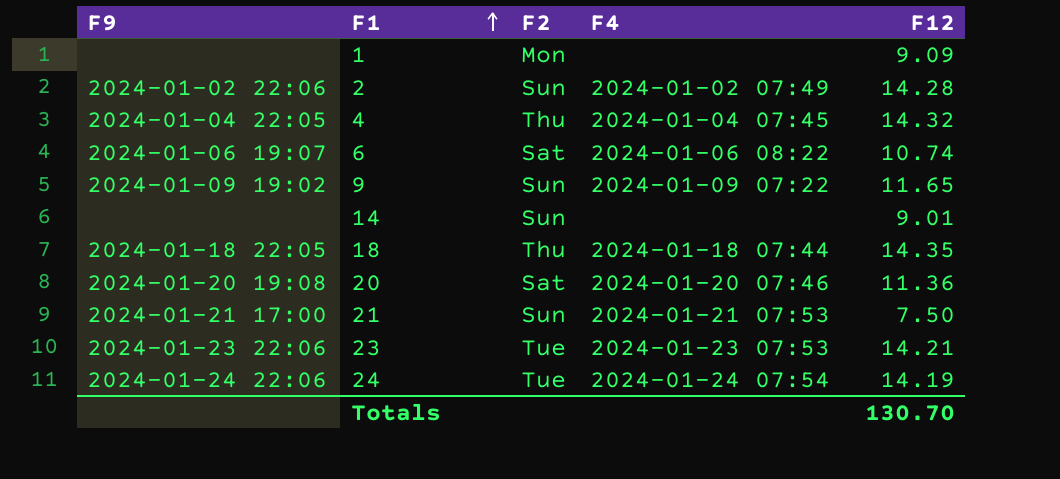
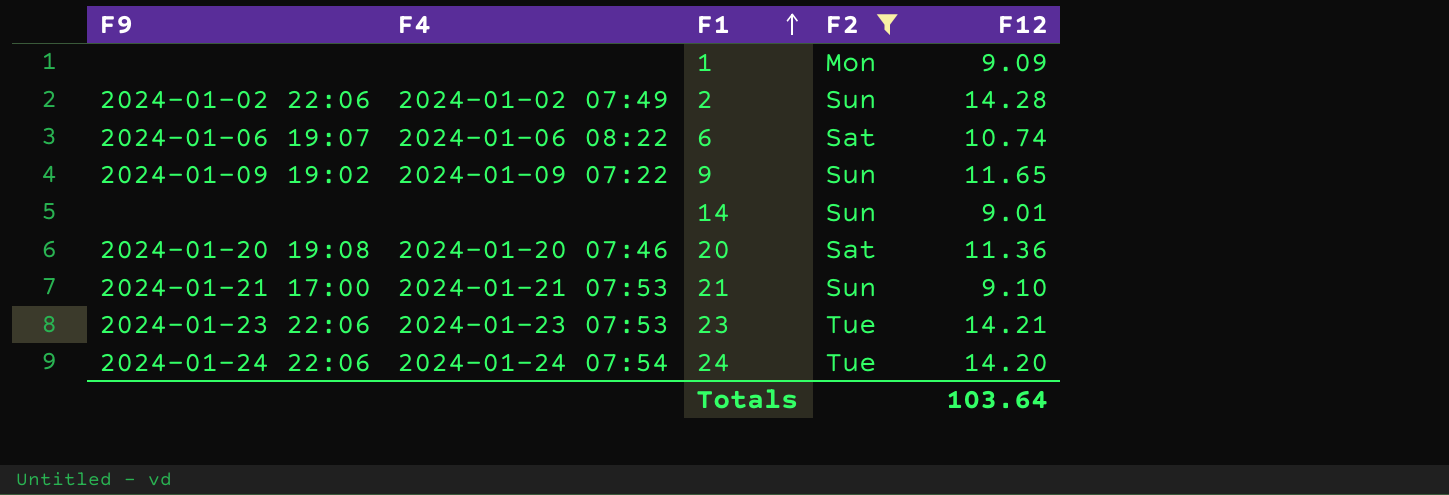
filter: none -> F2 != Thu
column F4 | position: 4 -> 2
21 | F12: 7.50 -> 9.10
24 | F12: 14.19 -> 14.20
Totals | F12: 130.70 -> 103.64

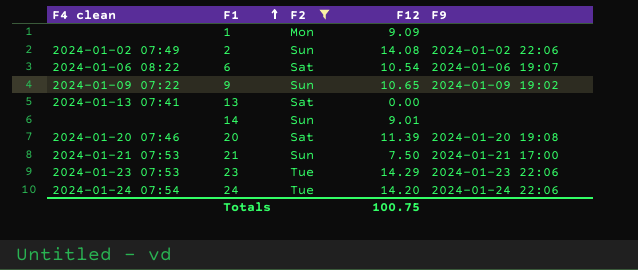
column name: F4 -> F4 clean
column F9 | position: 1 -> 5
2 | F12: 14.28 -> 14.08
6 | F12: 10.74 -> 10.54
9 | F12: 11.65 -> 10.65
row 13: none -> 2024-01-13 07:41 | Sat | 0.00 | none
20 | F12: 11.36 -> 11.39
21 | F12: 9.10 -> 7.50
23 | F12: 14.21 -> 14.29
Totals | F12: 103.64 -> 100.75

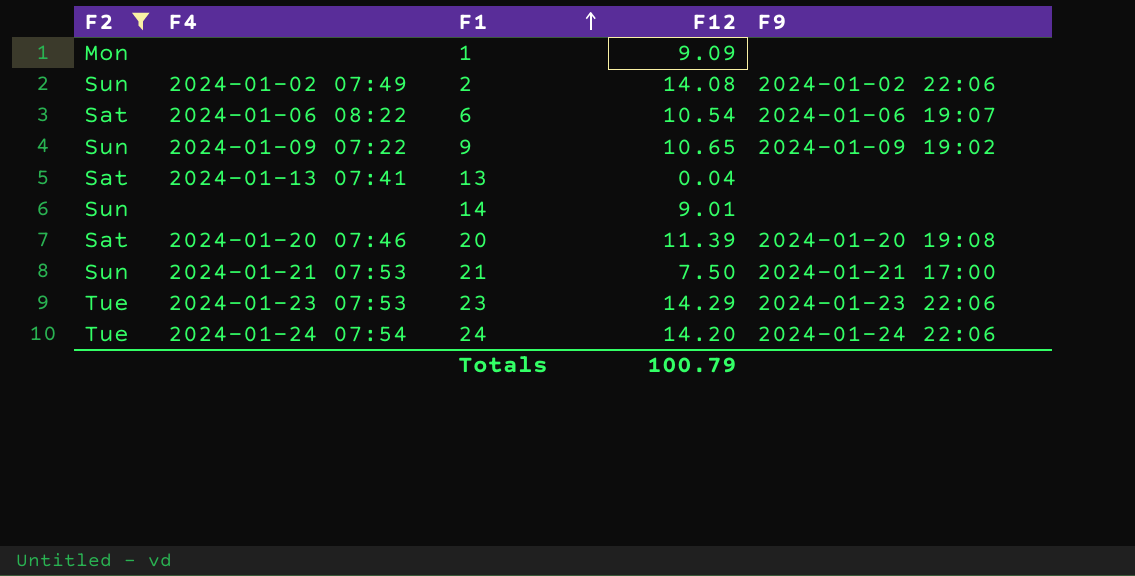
column F2 | position: 3 -> 1
column name: F4 clean -> F4
13 | F12: 0.00 -> 0.04
Totals | F12: 100.75 -> 100.79

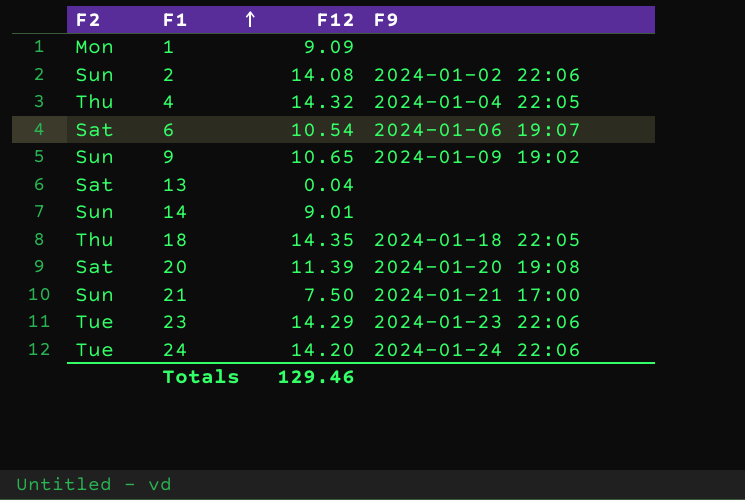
filter: F2 != Thu -> none
column F4 | position: 2 -> none
Totals | F12: 100.79 -> 129.46

